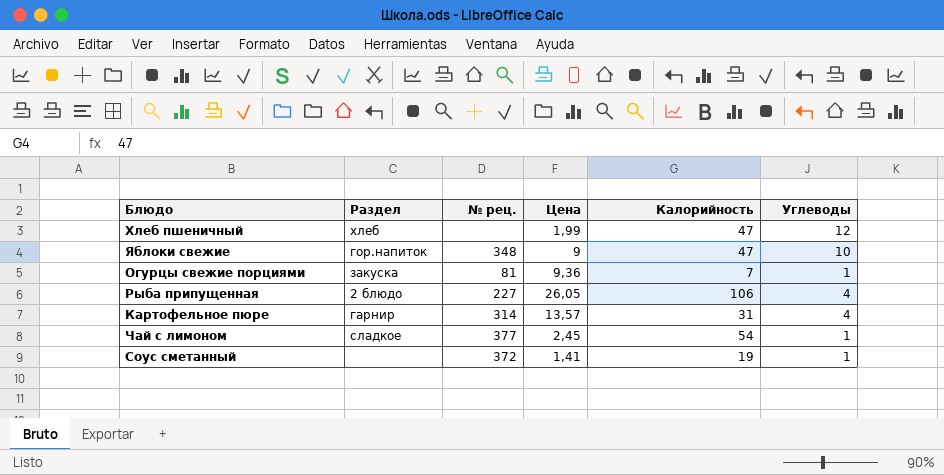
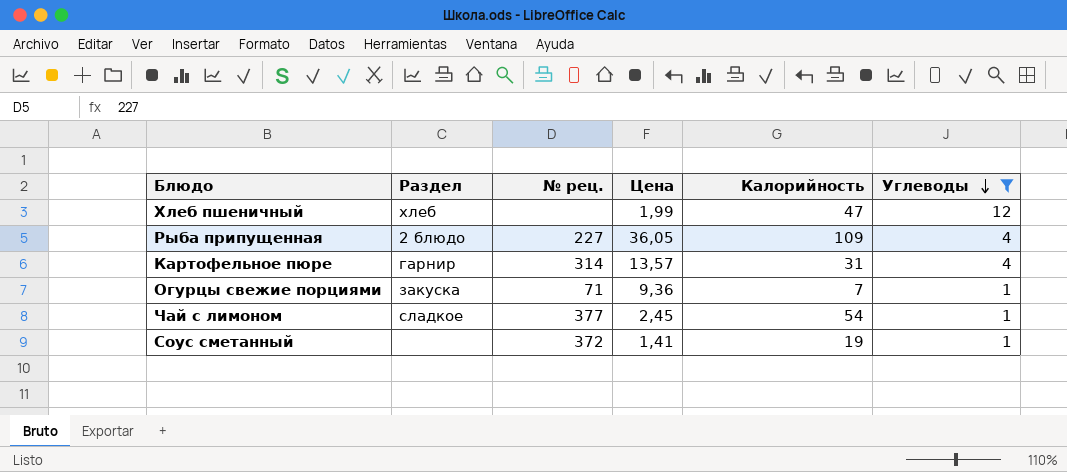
filter: none -> Углеводы != 10
row order: none -> Углеводы descending
Рыба припущенная | Цена: 26,05 -> 36,05
Рыба припущенная | Калорийность: 106 -> 109
Огурцы свежие порциями | № рец.: 81 -> 71

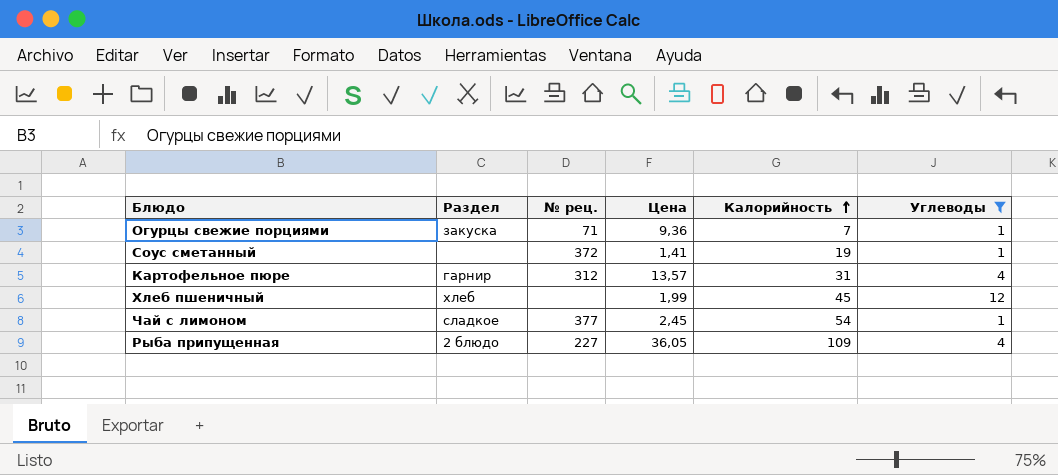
row order: Углеводы descending -> Калорийность ascending
Картофельное пюре | № рец.: 314 -> 312
Хлеб пшеничный | Калорийность: 47 -> 45

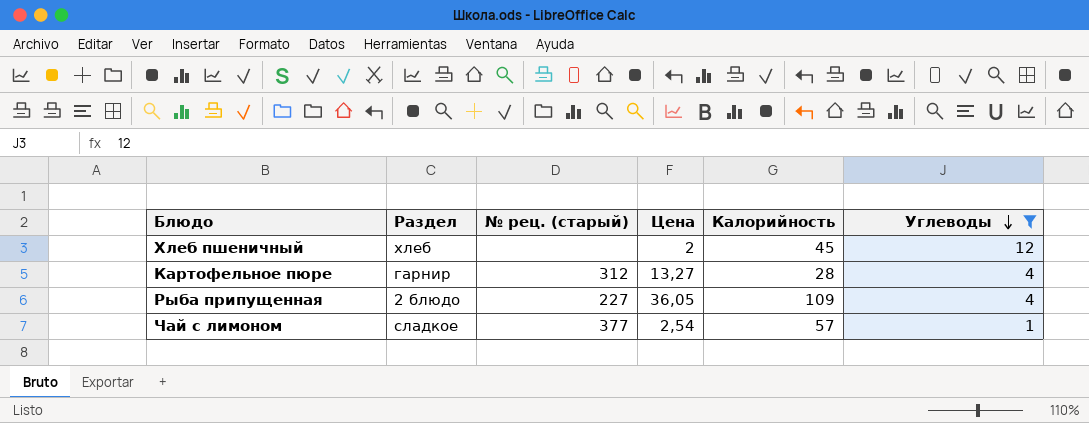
row order: Калорийность ascending -> Углеводы descending
column name: № рец. -> № рец. (старый)
row Огурцы свежие порциями: закуска | 71 | 9,36 | 7 | 1 -> none
row Соус сметанный: none | 372 | 1,41 | 19 | 1 -> none
Хлеб пшеничный | Цена: 1,99 -> 2
Картофельное пюре | Цена: 13,57 -> 13,27
Картофельное пюре | Калорийность: 31 -> 28
Чай с лимоном | Цена: 2,45 -> 2,54
Чай с лимоном | Калорийность: 54 -> 57

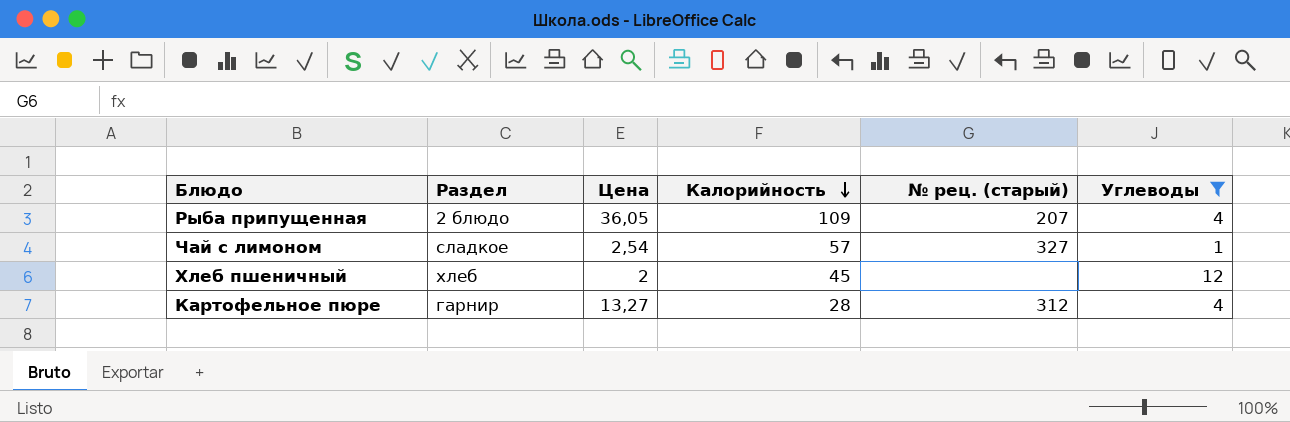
row order: Углеводы descending -> Калорийность descending
column № рец. (старый) | position: 3 -> 5
Рыба припущенная | № рец. (старый): 227 -> 207
Чай с лимоном | № рец. (старый): 377 -> 327

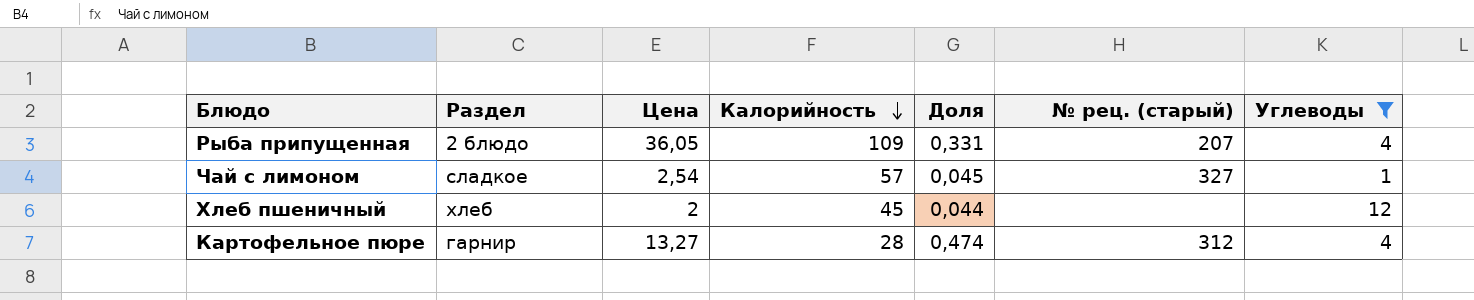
column Доля | formula: none -> [Цена] / [Калорийность]

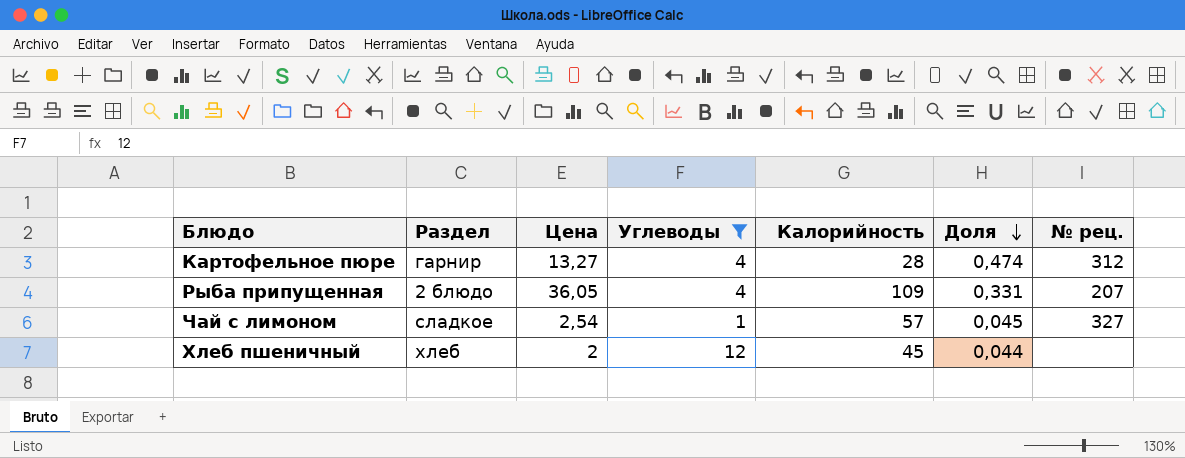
row order: Калорийность descending -> Доля descending
column Углеводы | position: 7 -> 4
column name: № рец. (старый) -> № рец.

